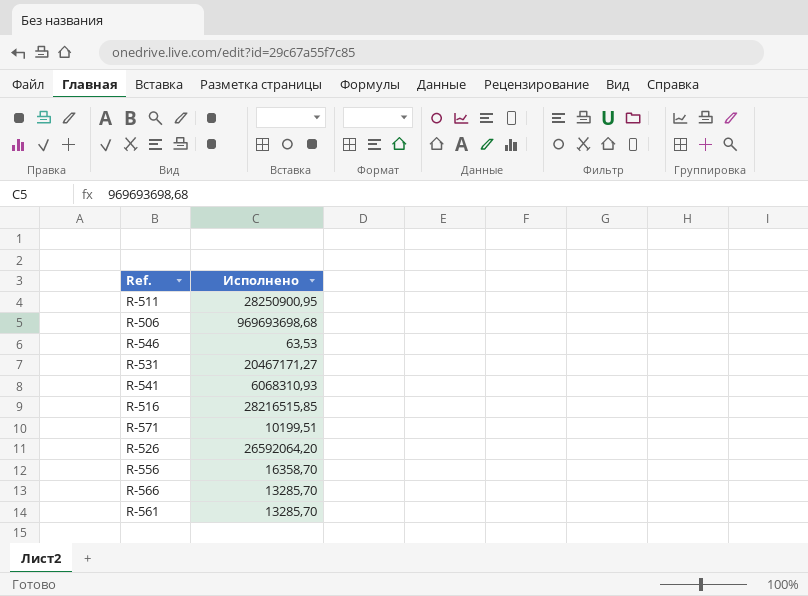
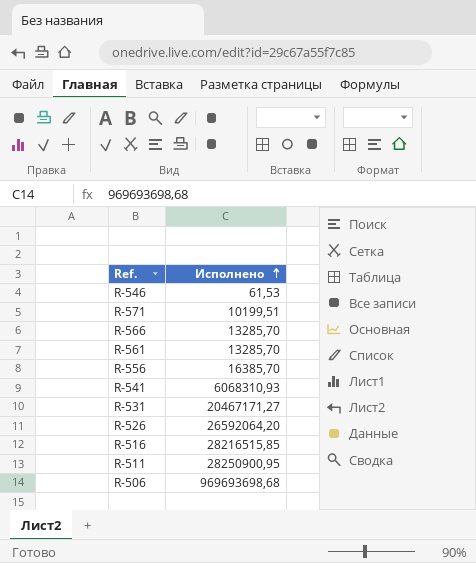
row order: none -> Исполнено ascending
R-546 | Исполнено: 63,53 -> 61,53
R-556 | Исполнено: 16358,70 -> 16385,70

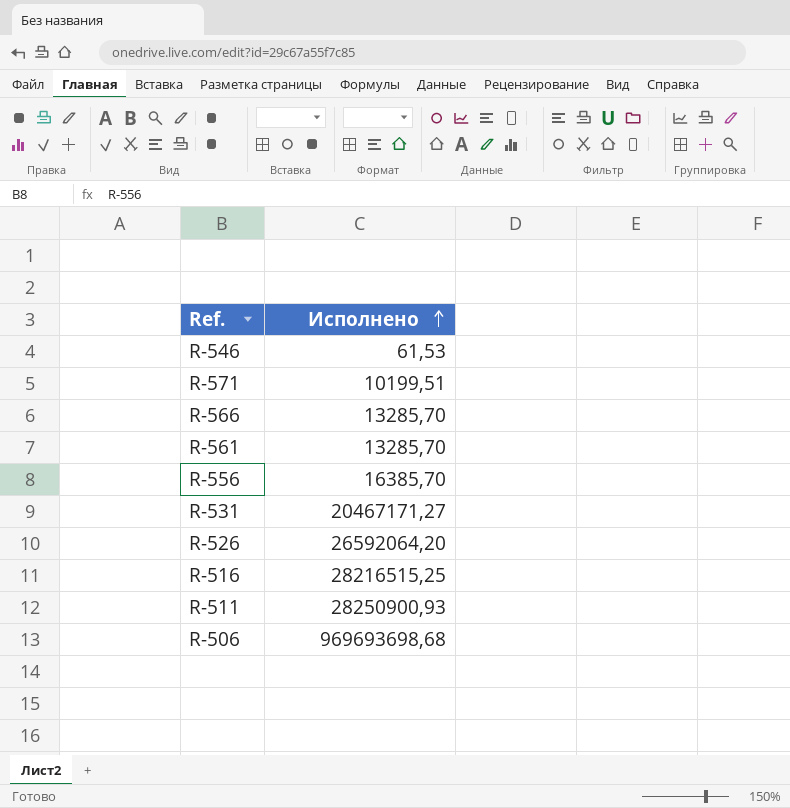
row R-541: 6068310,93 -> none
R-516 | Исполнено: 28216515,85 -> 28216515,25
R-511 | Исполнено: 28250900,95 -> 28250900,93

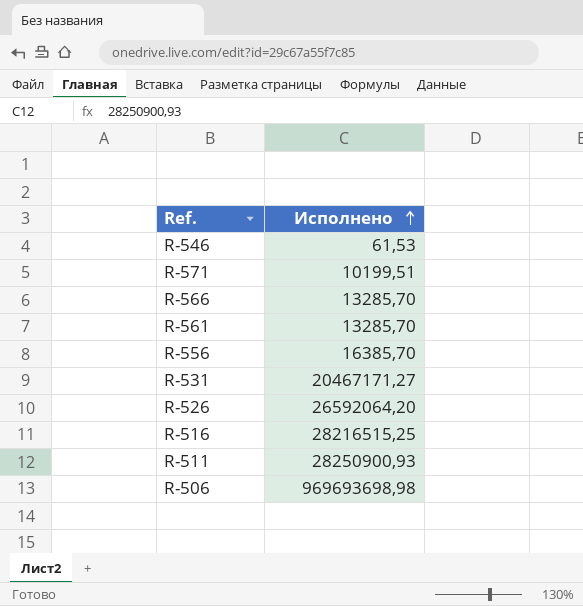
R-506 | Исполнено: 969693698,68 -> 969693698,98

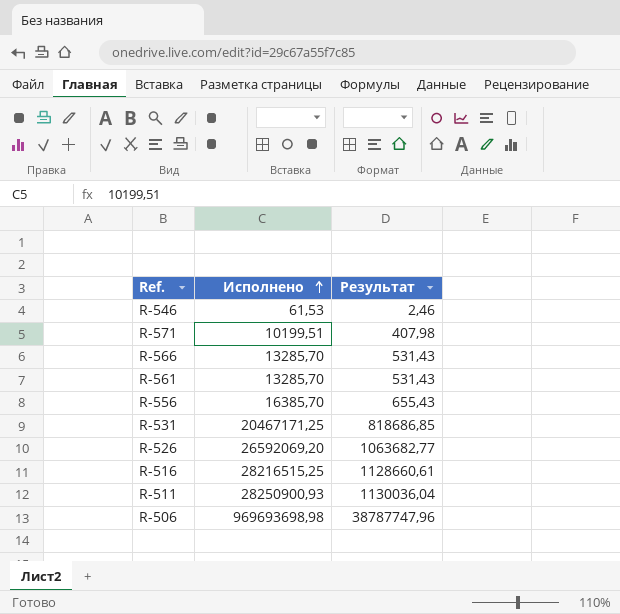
column Результат | formula: none -> [Исполнено] * 0,04
R-531 | Исполнено: 20467171,27 -> 20467171,25
R-526 | Исполнено: 26592064,20 -> 26592069,20

